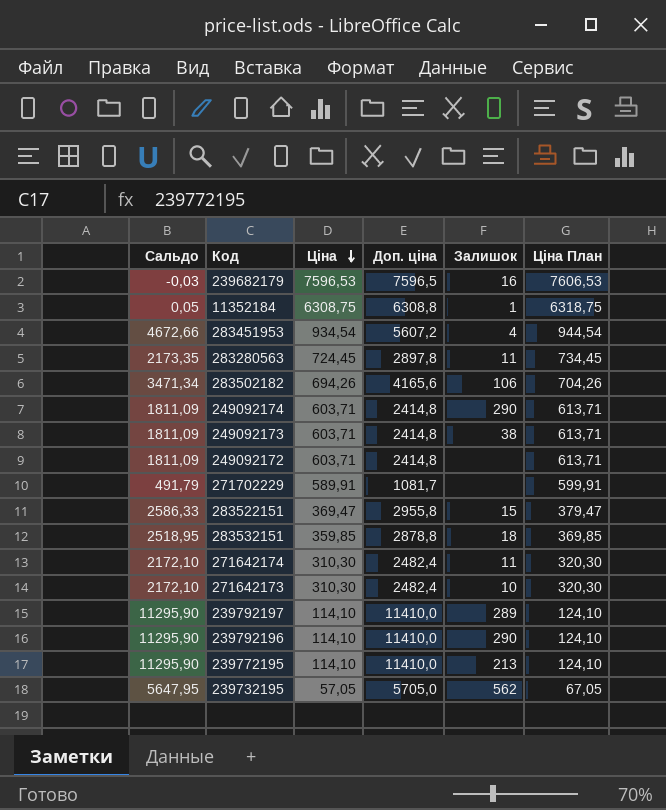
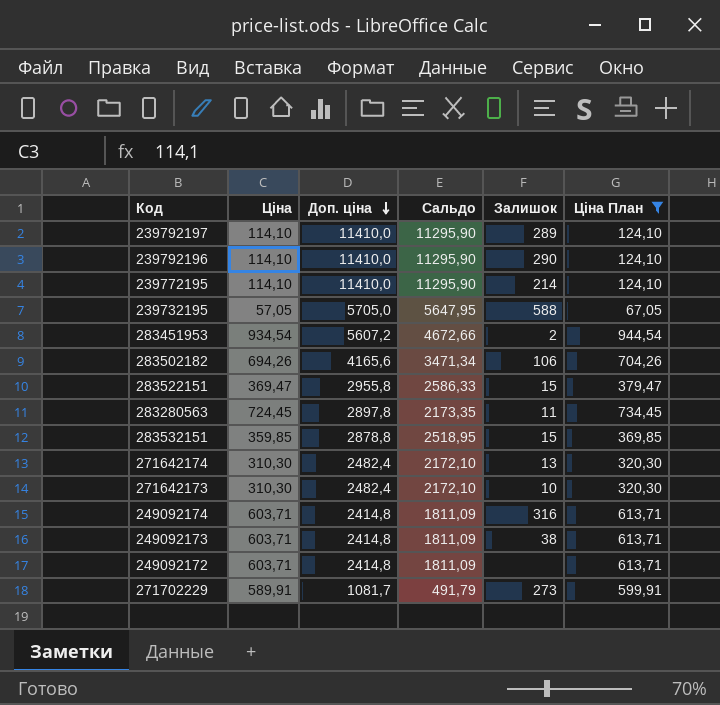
filter: none -> Ціна План <= 944,54
row order: Ціна descending -> Доп. ціна descending
column Сальдо | position: 1 -> 4
239772195 | Залишок: 213 -> 214
239732195 | Залишок: 562 -> 588
283451953 | Залишок: 4 -> 2
283532151 | Залишок: 18 -> 15
271642174 | Залишок: 11 -> 13
249092174 | Залишок: 290 -> 316
271702229 | Залишок: none -> 273

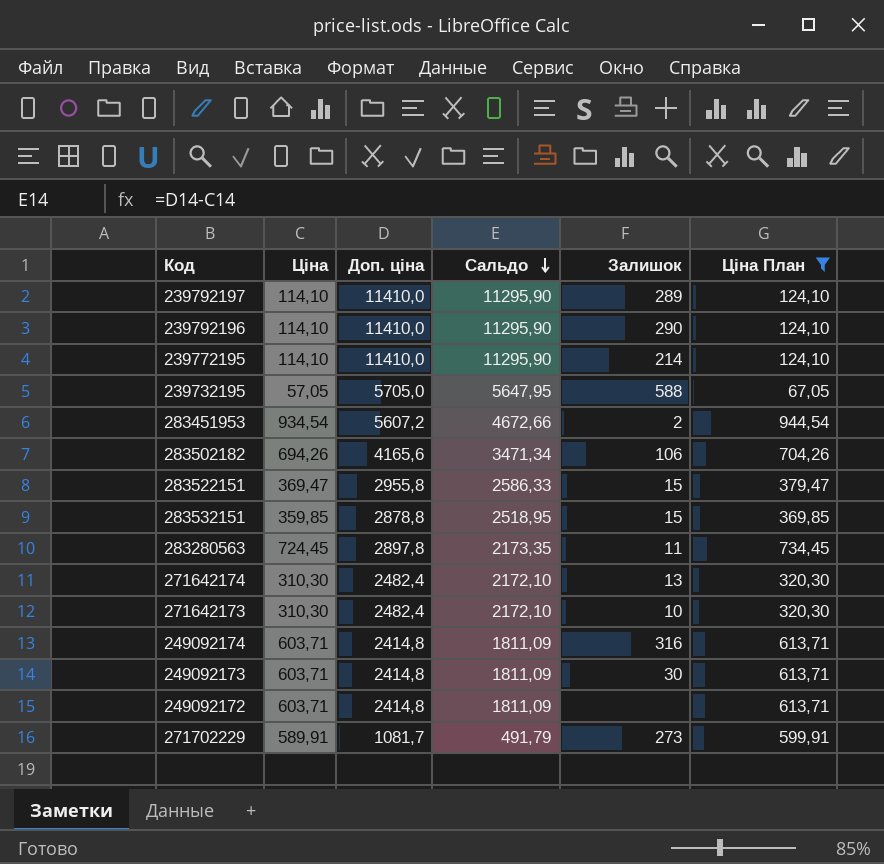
row order: Доп. ціна descending -> Сальдо descending
249092173 | Залишок: 38 -> 30

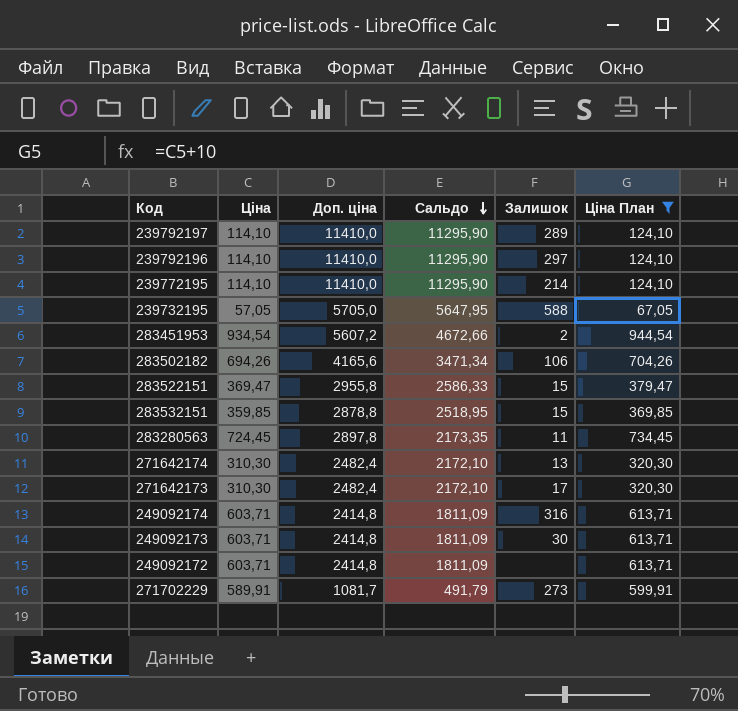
239792196 | Залишок: 290 -> 297
271642173 | Залишок: 10 -> 17

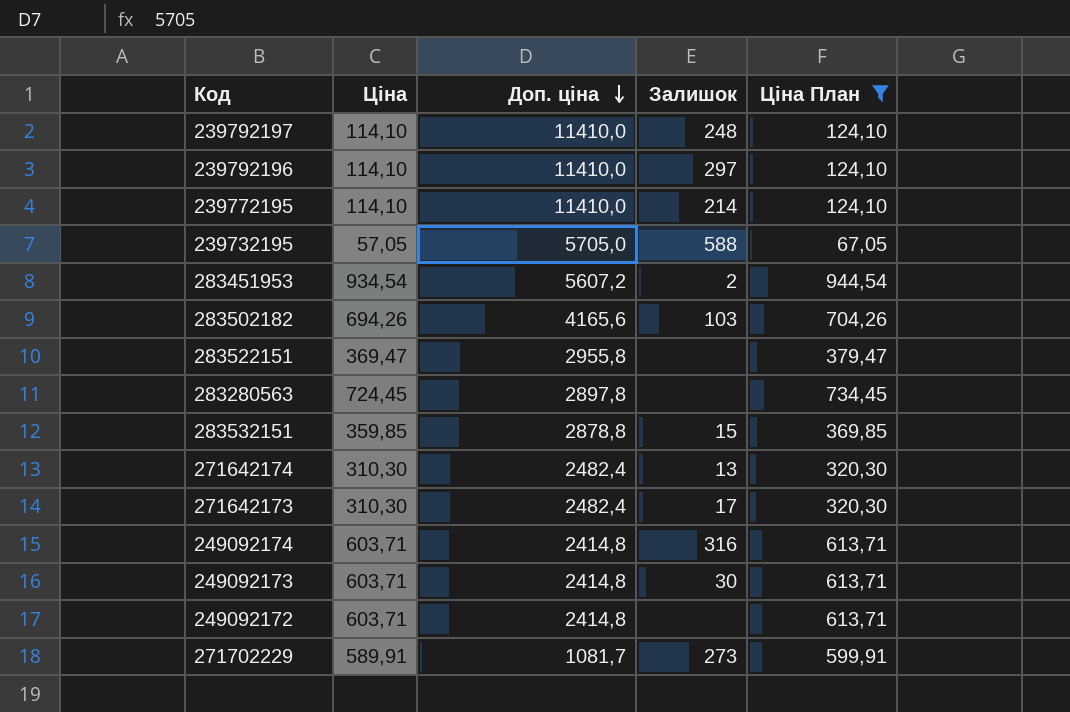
row order: Сальдо descending -> Доп. ціна descending
column Сальдо | formula: [Доп. ціна] - [Ціна] -> none
239792197 | Залишок: 289 -> 248
283502182 | Залишок: 106 -> 103
283522151 | Залишок: 15 -> none
283280563 | Залишок: 11 -> none

